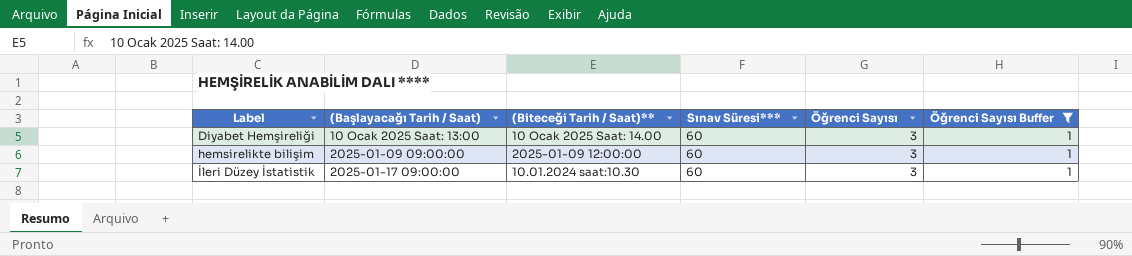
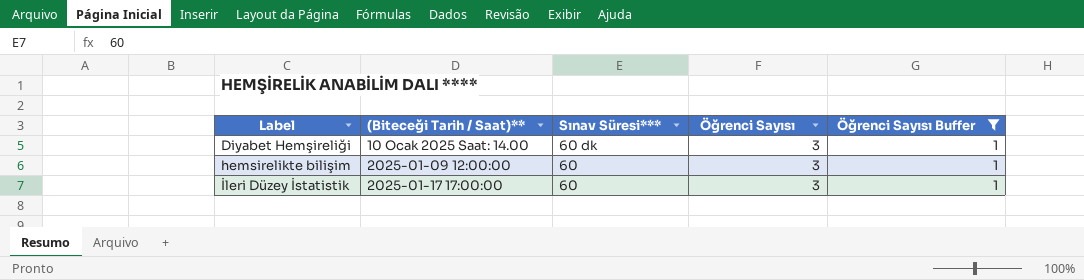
column (Başlayacağı Tarih / Saat) | position: 2 -> none
Diyabet Hemşireliği | Sınav Süresi***: 60 -> 60 dk
İleri Düzey İstatistik | (Biteceği Tarih / Saat)**: 10.01.2024 saat:10.30 -> 2025-01-17 17:00:00

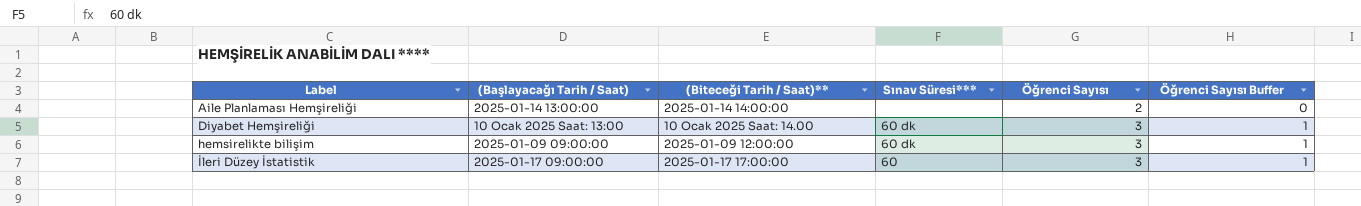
filter: Öğrenci Sayısı Buffer = 1 -> none
column (Başlayacağı Tarih / Saat) | position: none -> 2
hemsirelikte bilişim | Sınav Süresi***: 60 -> 60 dk

